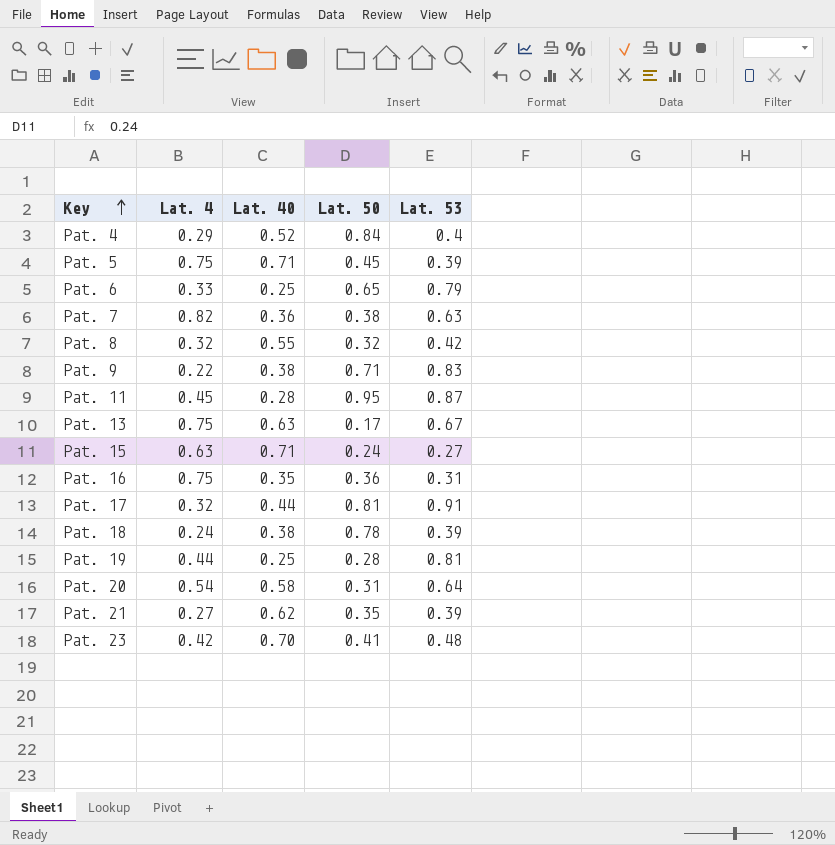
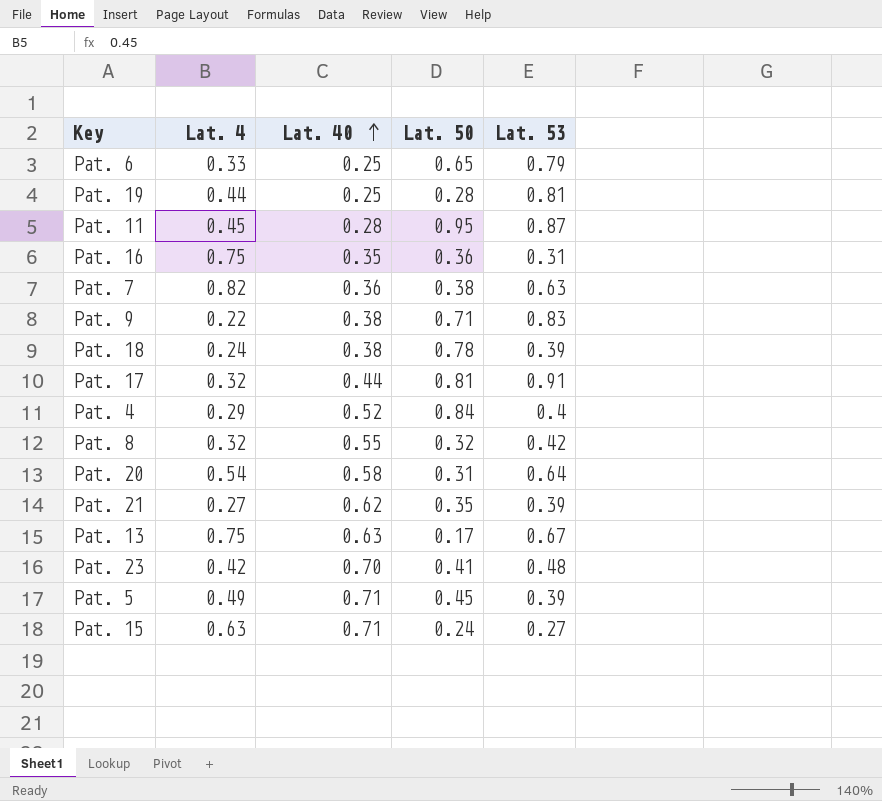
row order: Key ascending -> Lat. 40 ascending
Pat. 5 | Lat. 4: 0.75 -> 0.49

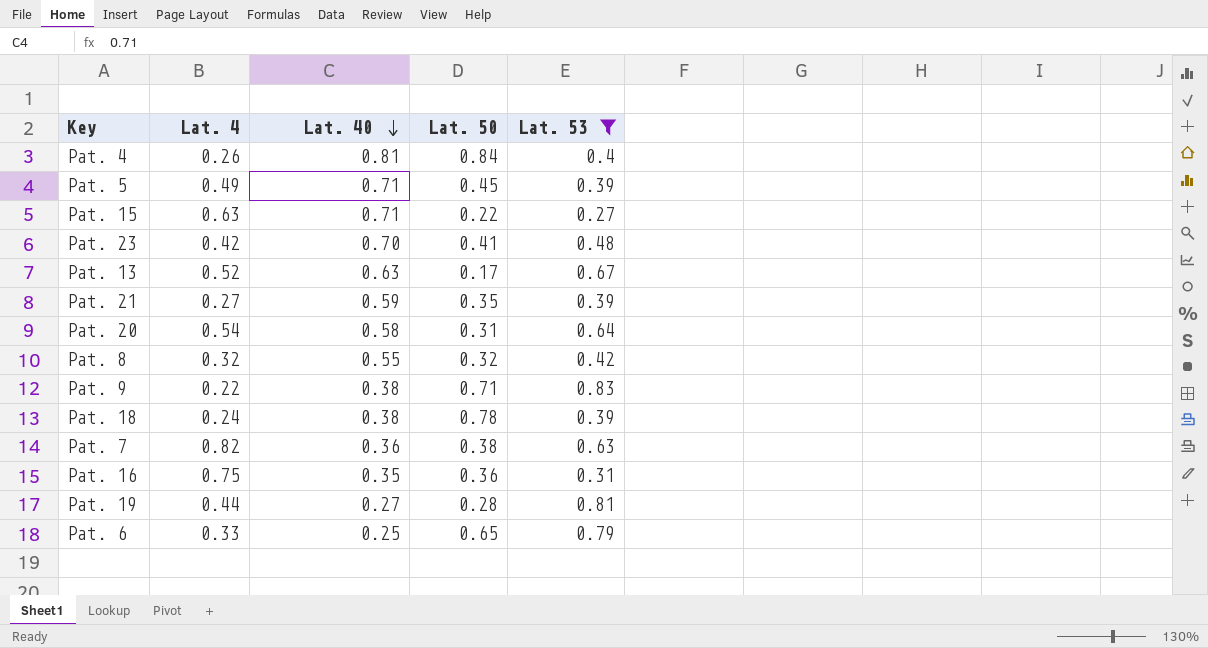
filter: none -> Lat. 53 <= 0.83
row order: Lat. 40 ascending -> Lat. 40 descending
Pat. 4 | Lat. 4: 0.29 -> 0.26
Pat. 4 | Lat. 40: 0.52 -> 0.81
Pat. 15 | Lat. 50: 0.24 -> 0.22
Pat. 13 | Lat. 4: 0.75 -> 0.52
Pat. 21 | Lat. 40: 0.62 -> 0.59
Pat. 19 | Lat. 40: 0.25 -> 0.27

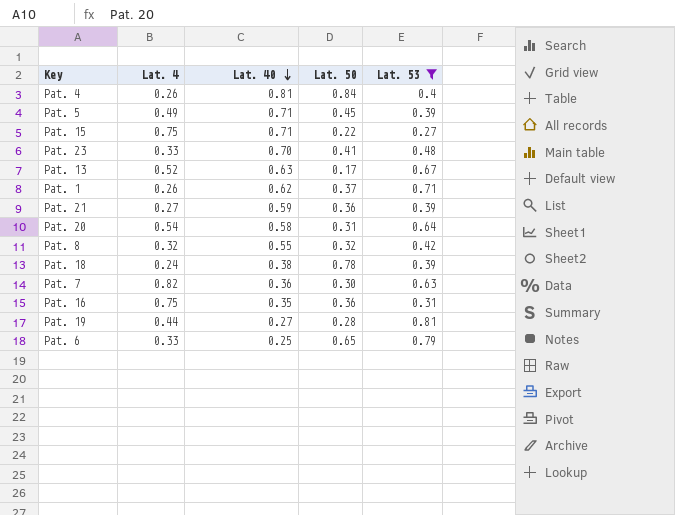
row Pat. 9: 0.22 | 0.38 | 0.71 | 0.83 -> none
Pat. 15 | Lat. 4: 0.63 -> 0.75
Pat. 23 | Lat. 4: 0.42 -> 0.33
row Pat. 1: none -> 0.26 | 0.62 | 0.37 | 0.71
Pat. 21 | Lat. 50: 0.35 -> 0.36
Pat. 7 | Lat. 50: 0.38 -> 0.30

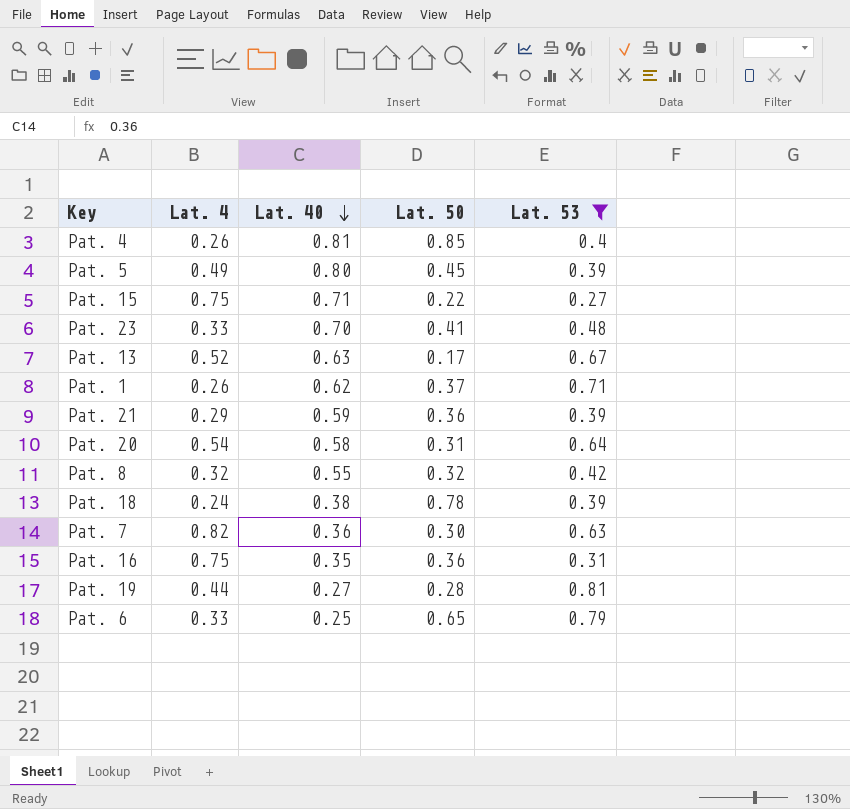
Pat. 4 | Lat. 50: 0.84 -> 0.85
Pat. 5 | Lat. 40: 0.71 -> 0.80
Pat. 21 | Lat. 4: 0.27 -> 0.29

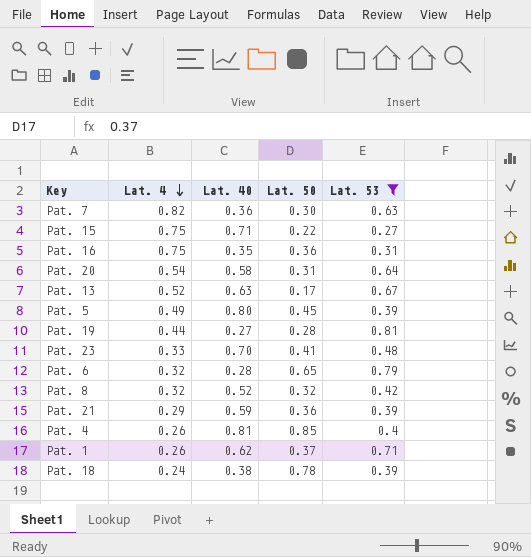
row order: Lat. 40 descending -> Lat. 4 descending
Pat. 6 | Lat. 4: 0.33 -> 0.32
Pat. 6 | Lat. 40: 0.25 -> 0.28
Pat. 8 | Lat. 40: 0.55 -> 0.52

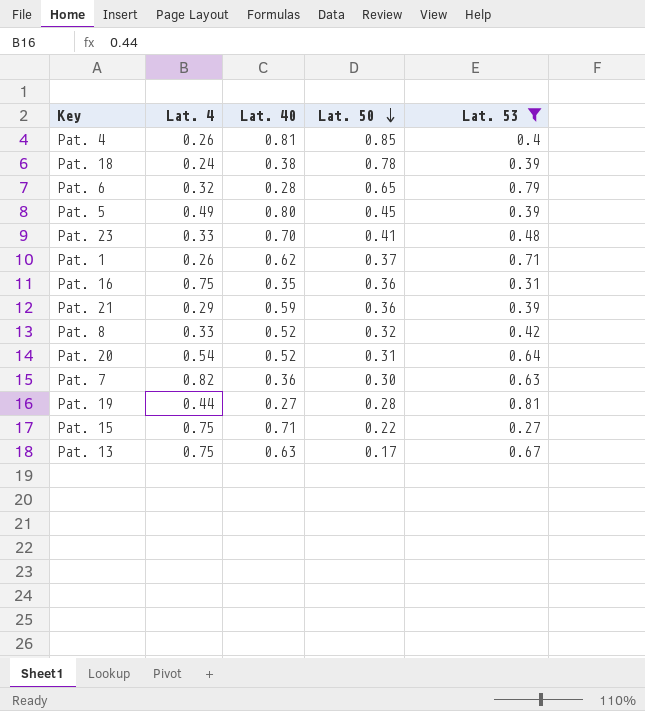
row order: Lat. 4 descending -> Lat. 50 descending
Pat. 8 | Lat. 4: 0.32 -> 0.33
Pat. 20 | Lat. 40: 0.58 -> 0.52
Pat. 13 | Lat. 4: 0.52 -> 0.75

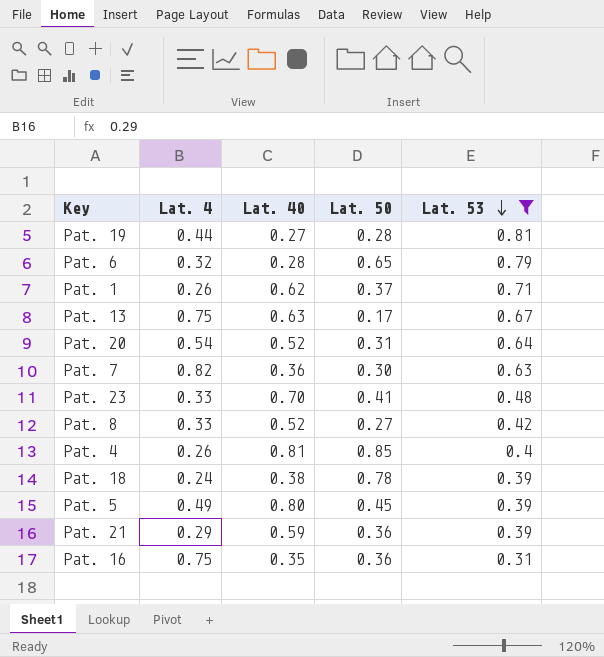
row order: Lat. 50 descending -> Lat. 53 descending
row Pat. 15: 0.75 | 0.71 | 0.22 | 0.27 -> none
Pat. 8 | Lat. 50: 0.32 -> 0.27

